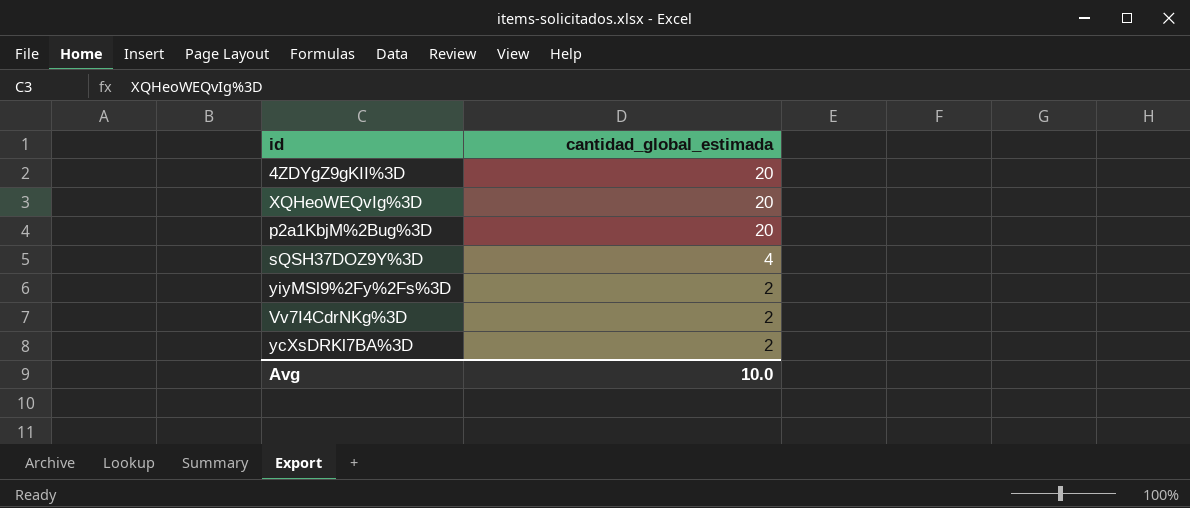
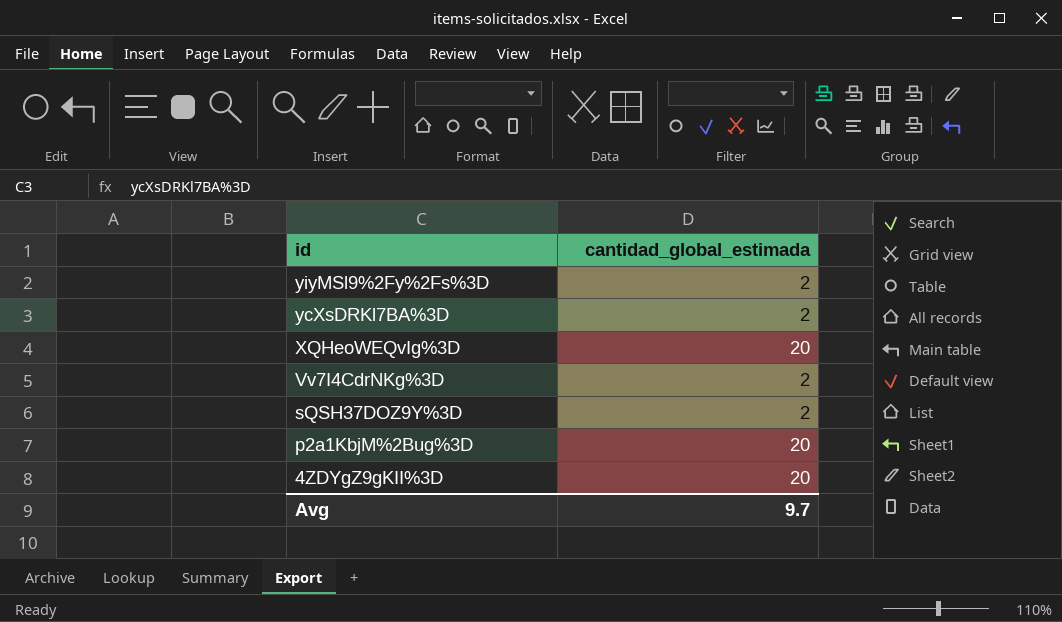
row order: cantidad_global_estimada descending -> id descending
sQSH37DOZ9Y%3D | cantidad_global_estimada: 4 -> 2
Avg | cantidad_global_estimada: 10.0 -> 9.7

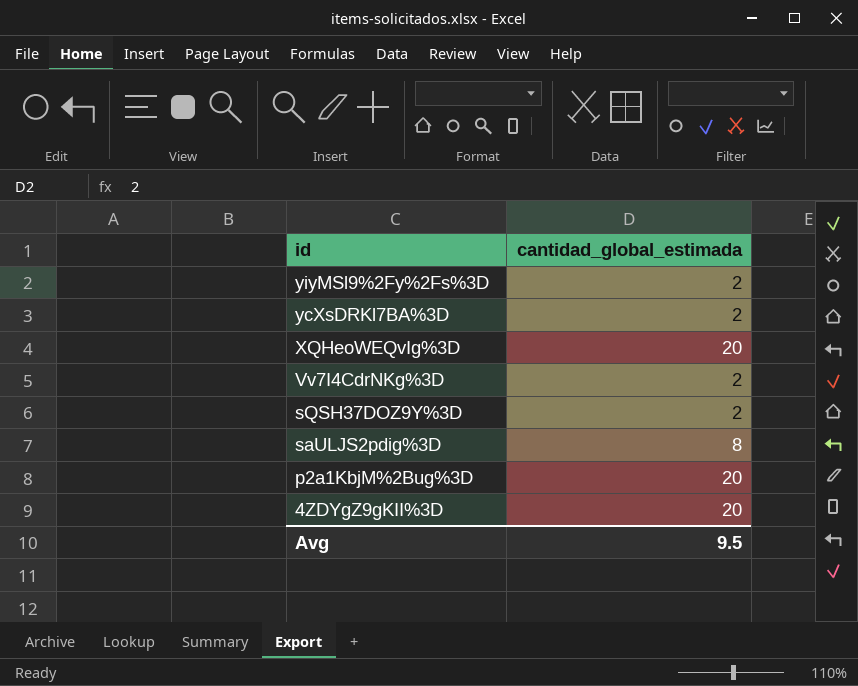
row saULJS2pdig%3D: none -> 8
Avg | cantidad_global_estimada: 9.7 -> 9.5

